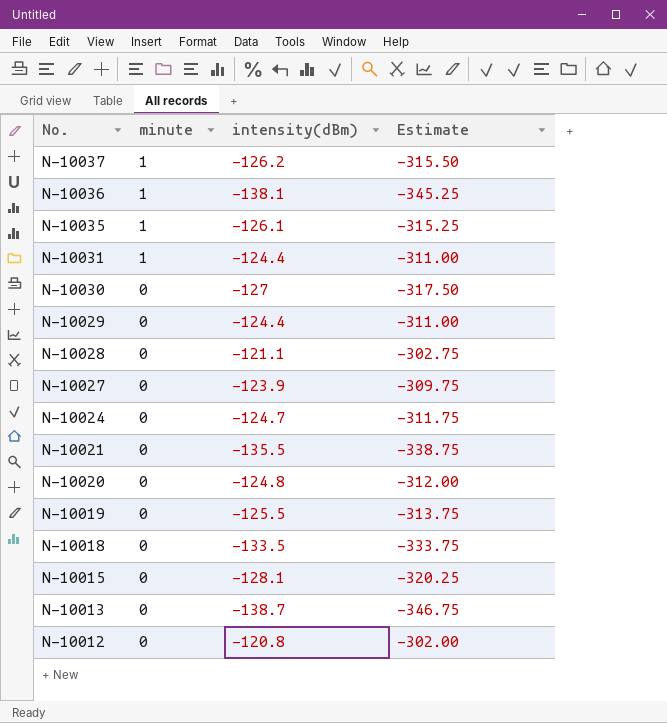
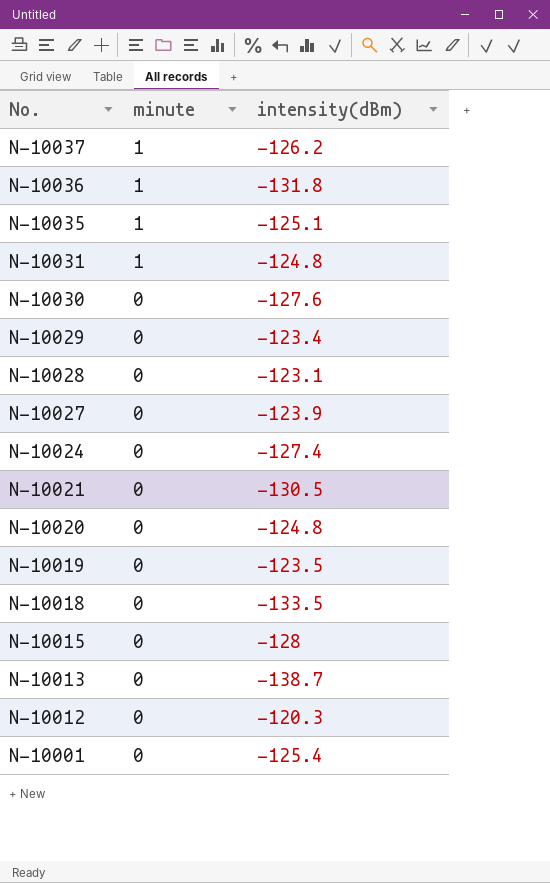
column Estimate | formula: [intensity(dBm)] * 2.5 -> none
N-10036 | intensity(dBm): -138.1 -> -131.8
N-10035 | intensity(dBm): -126.1 -> -125.1
N-10031 | intensity(dBm): -124.4 -> -124.8
N-10030 | intensity(dBm): -127 -> -127.6
N-10029 | intensity(dBm): -124.4 -> -123.4
N-10028 | intensity(dBm): -121.1 -> -123.1
N-10024 | intensity(dBm): -124.7 -> -127.4
N-10021 | intensity(dBm): -135.5 -> -130.5
N-10019 | intensity(dBm): -125.5 -> -123.5
N-10015 | intensity(dBm): -128.1 -> -128
N-10012 | intensity(dBm): -120.8 -> -120.3
row N-10001: none -> 0 | -125.4

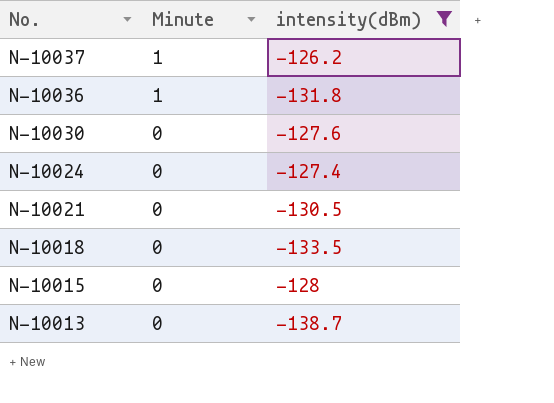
filter: none -> intensity(dBm) <= -126.2
column name: minute -> Minute

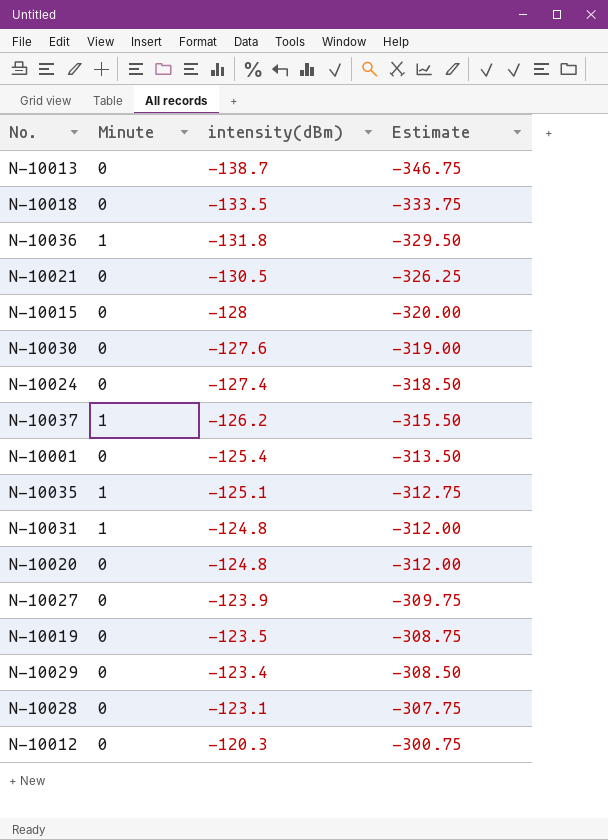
filter: intensity(dBm) <= -126.2 -> none
row order: No. descending -> intensity(dBm) ascending
column Estimate | formula: none -> [intensity(dBm)] * 2.5

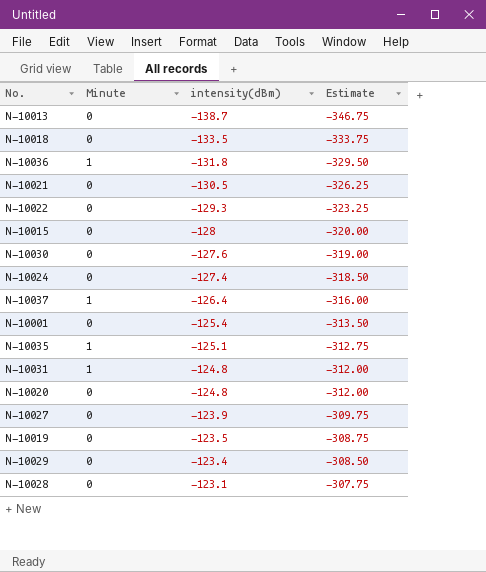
row N-10012: 0 | -120.3 | -300.75 -> none
row N-10022: none -> 0 | -129.3 | -323.25
N-10037 | intensity(dBm): -126.2 -> -126.4
N-10037 | Estimate: -315.50 -> -316.00

